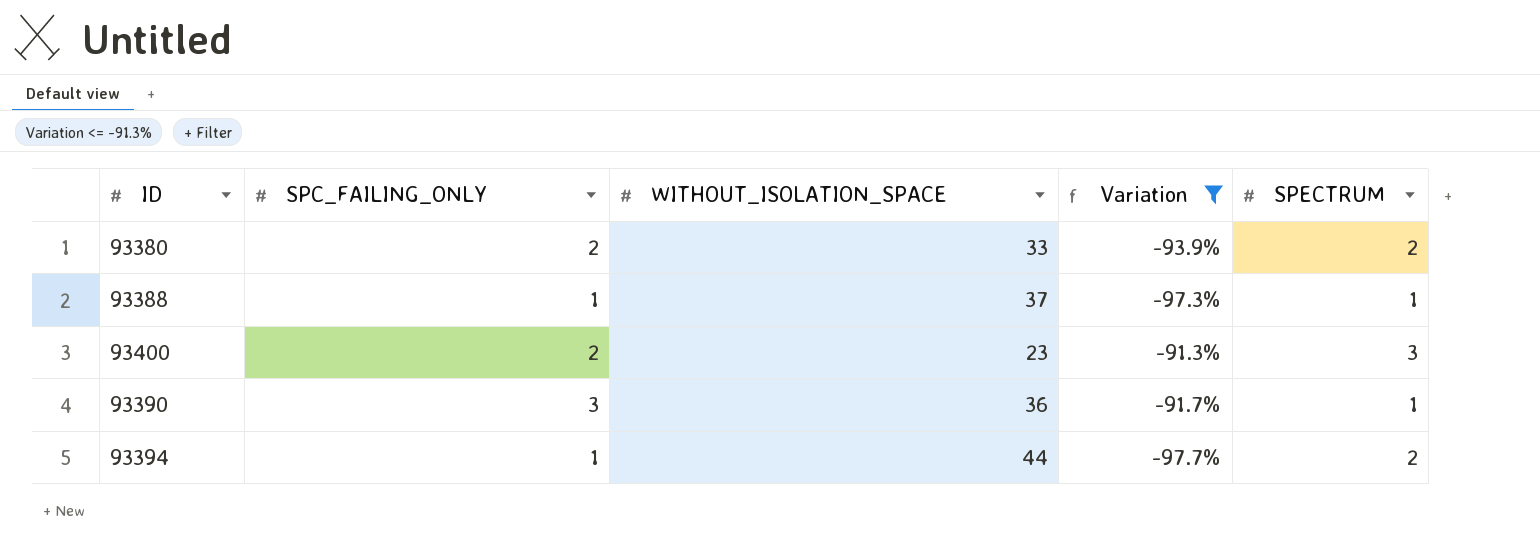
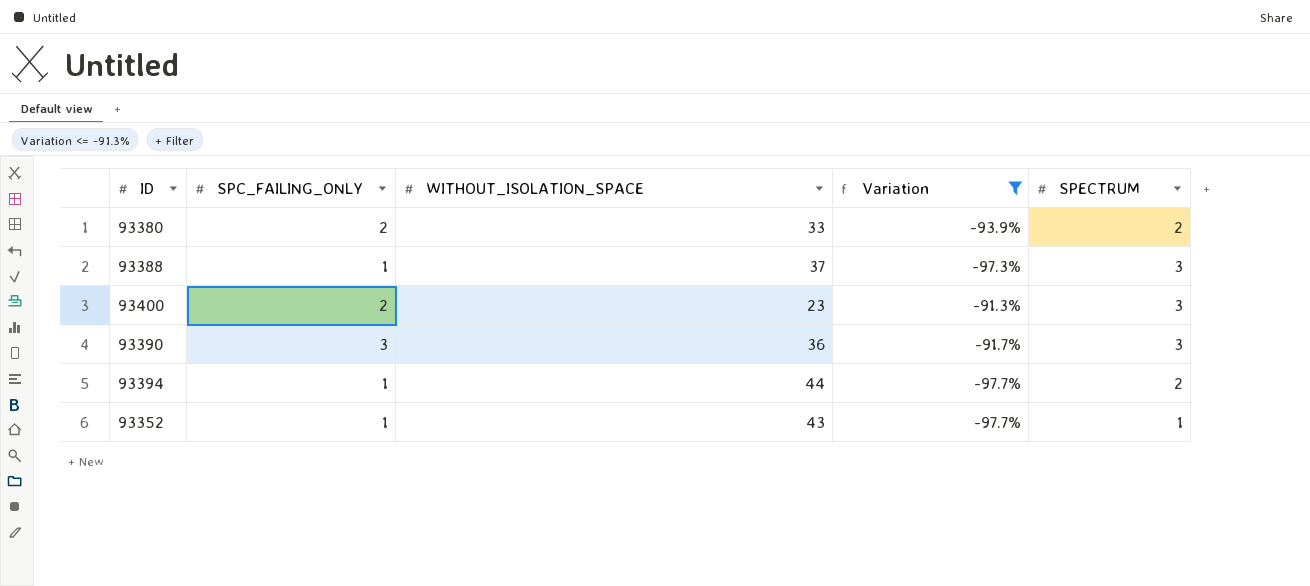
93388 | SPECTRUM: 1 -> 3
93390 | SPECTRUM: 1 -> 3
row 93352: none -> 1 | 43 | -97.7% | 1

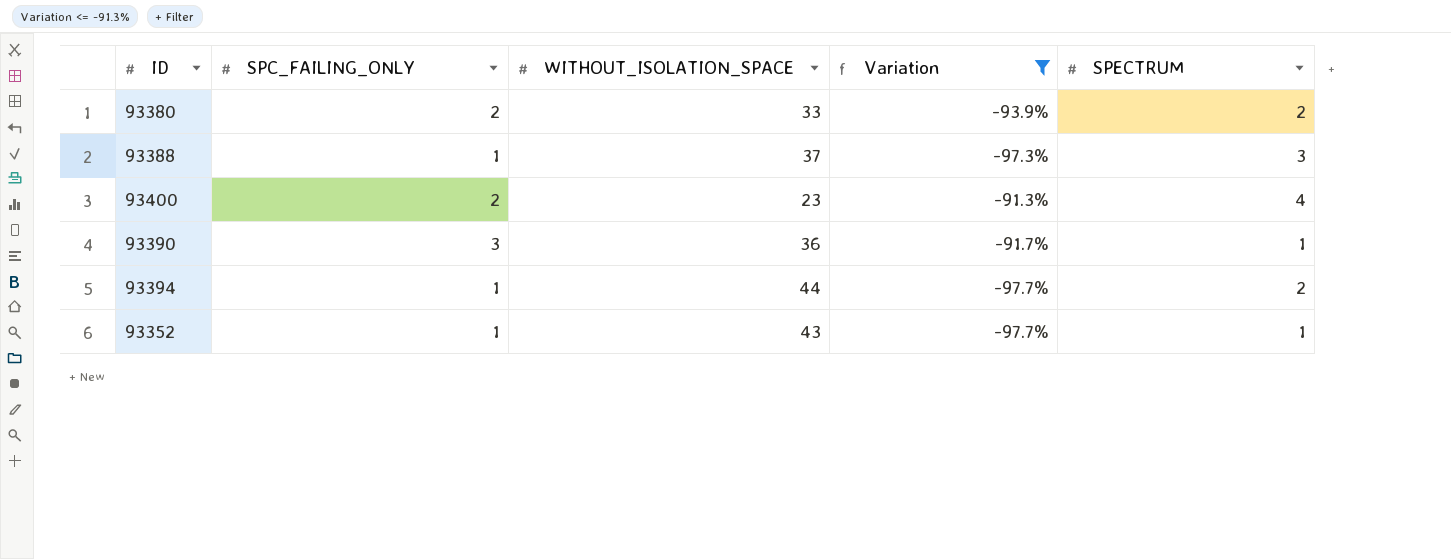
93400 | SPECTRUM: 3 -> 4
93390 | SPECTRUM: 3 -> 1

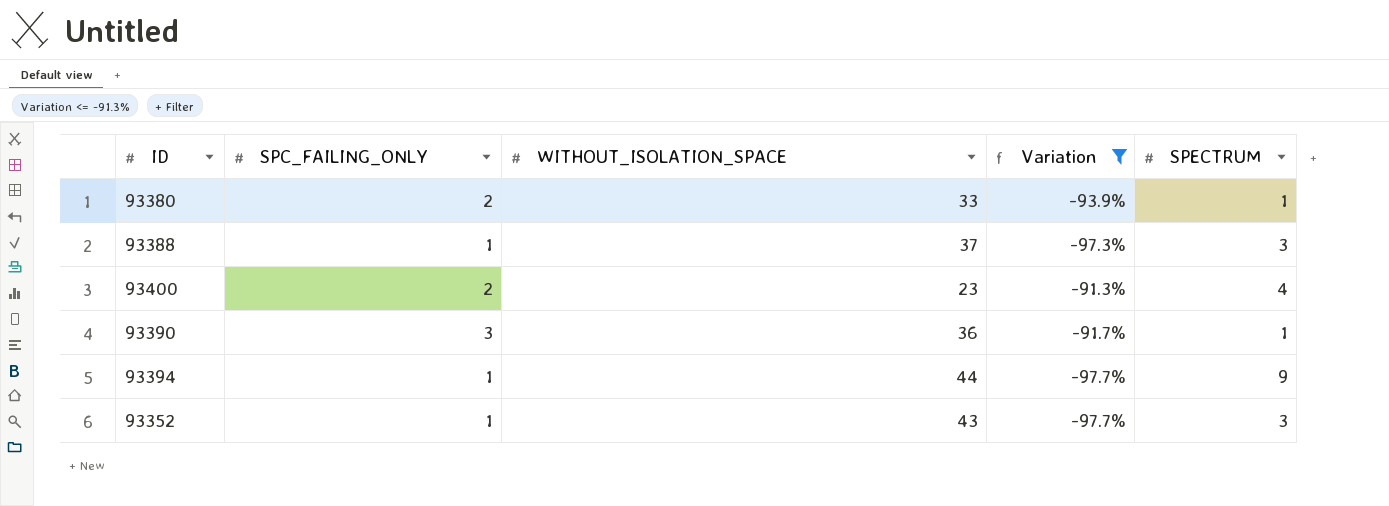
93380 | SPECTRUM: 2 -> 1
93394 | SPECTRUM: 2 -> 9
93352 | SPECTRUM: 1 -> 3

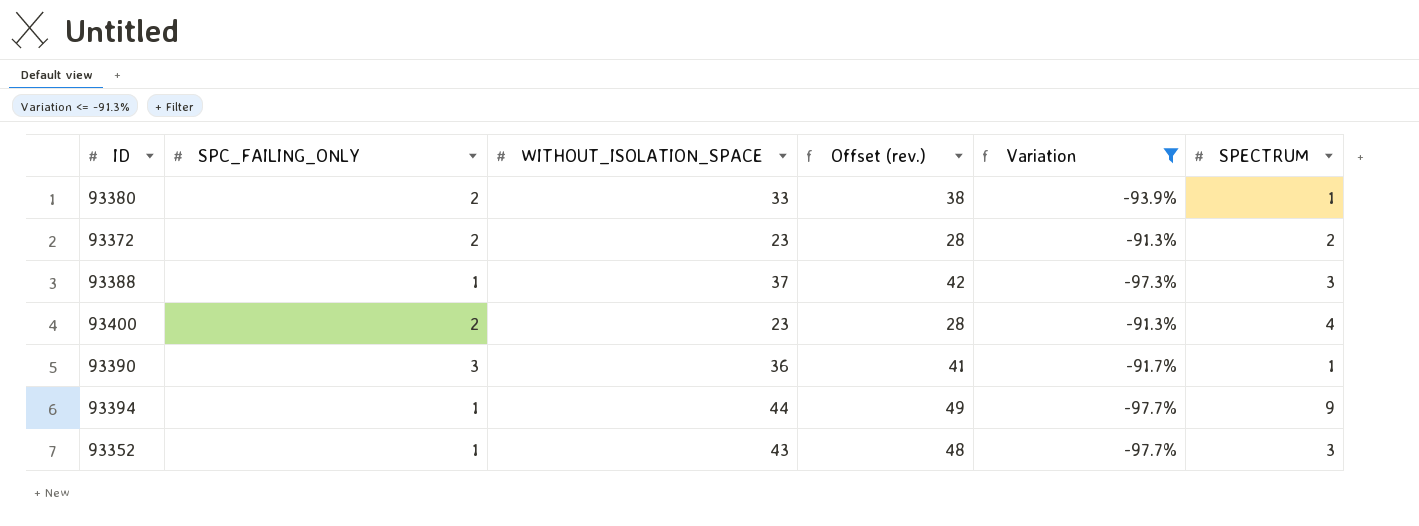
column Offset (rev.) | formula: none -> [WITHOUT_ISOLATION_SPACE] + 5
row 93372: none -> 2 | 23 | 28 | -91.3% | 2

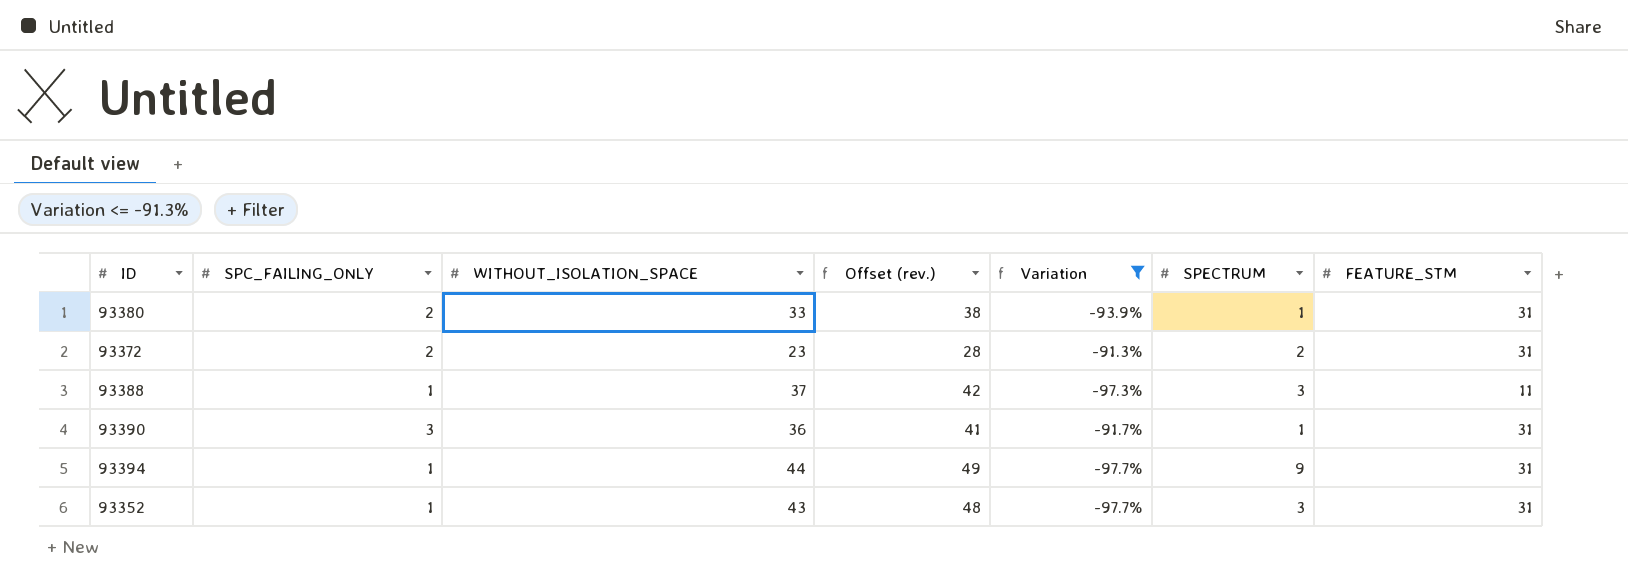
column FEATURE_STM | position: none -> 7
row 93400: 2 | 23 | 28 | -91.3% | 4 -> none

